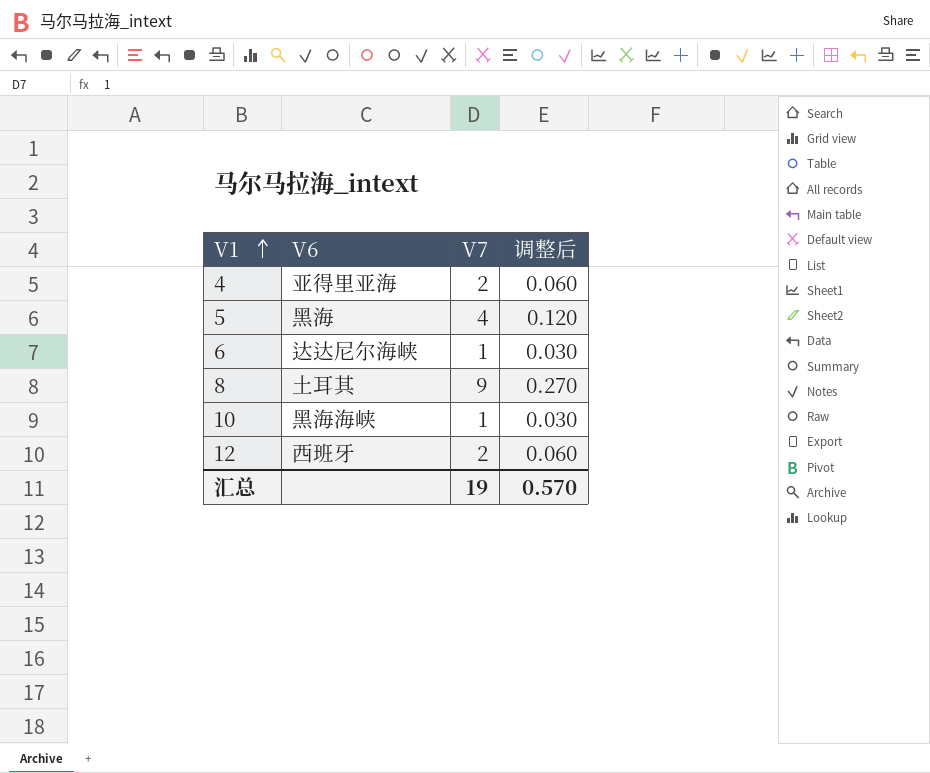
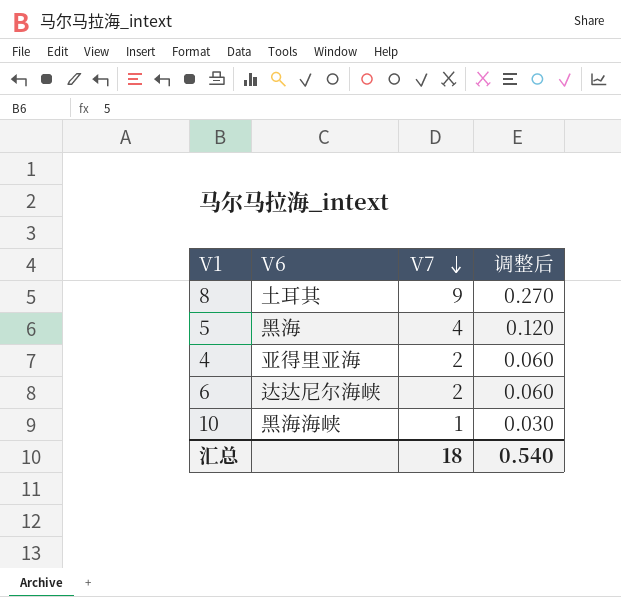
row order: V1 ascending -> V7 descending
row 12: 西班牙 | 2 | 0.060 -> none
6 | V7: 1 -> 2
6 | 调整后: 0.030 -> 0.060
汇总 | V7: 19 -> 18
汇总 | 调整后: 0.570 -> 0.540

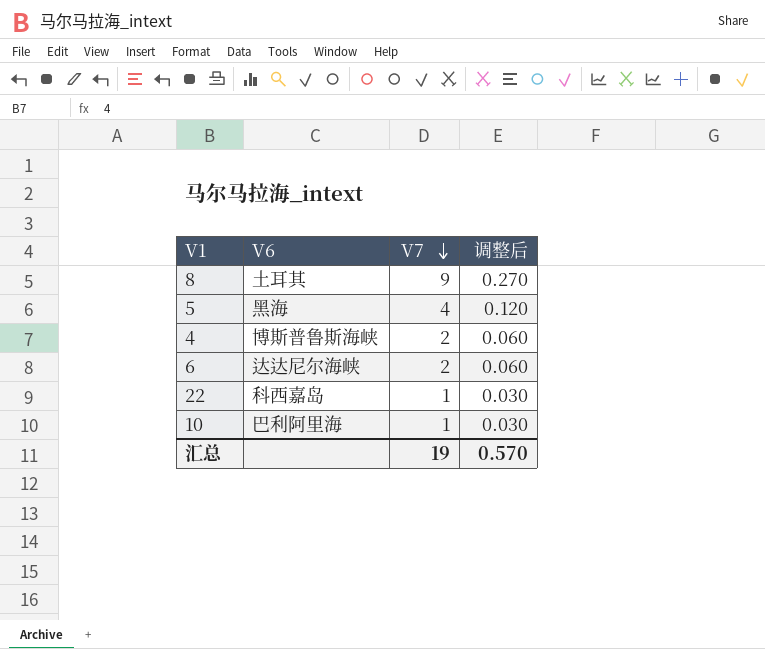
4 | V6: 亚得里亚海 -> 博斯普鲁斯海峡
row 22: none -> 科西嘉岛 | 1 | 0.030
10 | V6: 黑海海峡 -> 巴利阿里海
汇总 | V7: 18 -> 19
汇总 | 调整后: 0.540 -> 0.570

